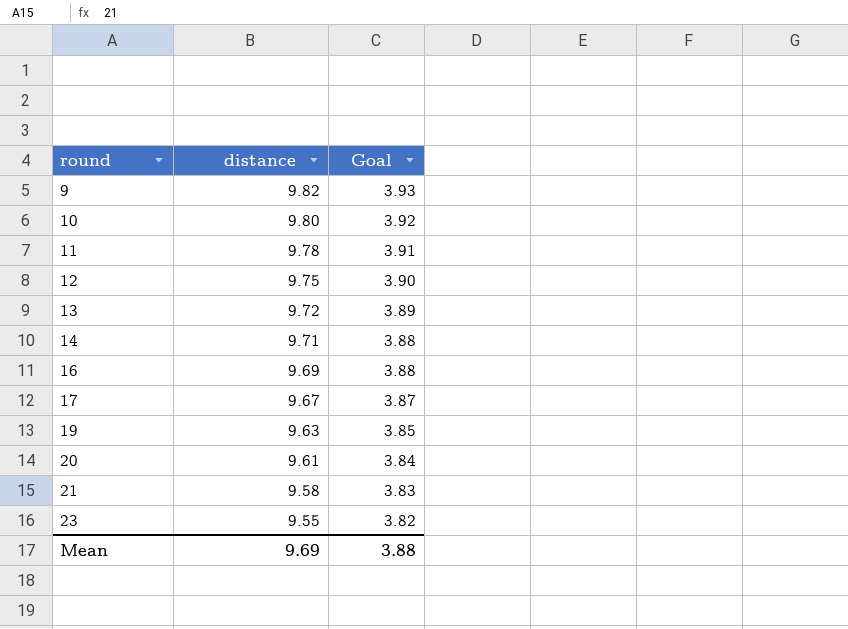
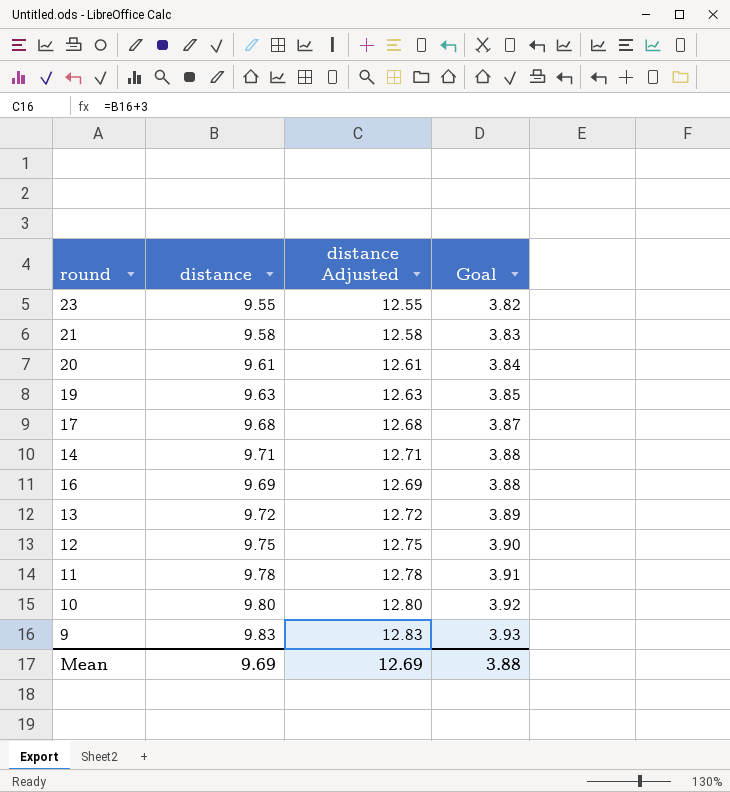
row order: round ascending -> Goal ascending
column distance Adjusted | formula: none -> [distance] + 3
17 | distance: 9.67 -> 9.68
9 | distance: 9.82 -> 9.83

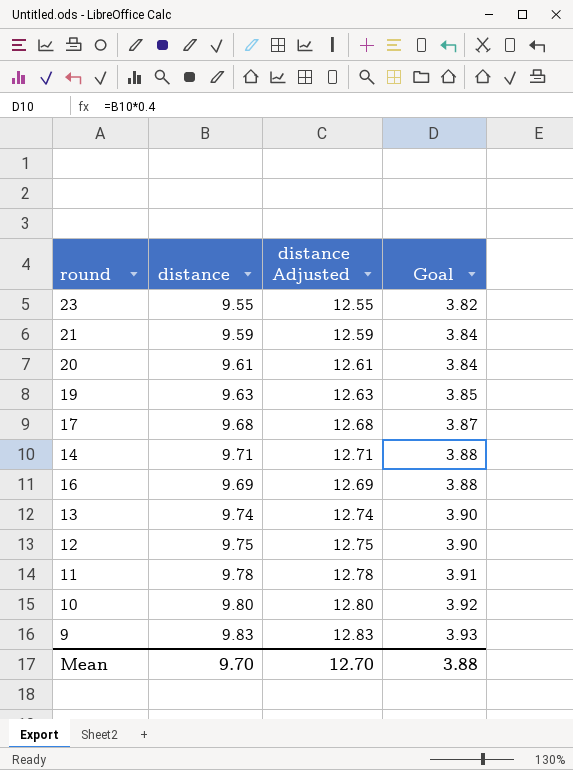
21 | distance: 9.58 -> 9.59
21 | distance Adjusted: 12.58 -> 12.59
21 | Goal: 3.83 -> 3.84
13 | distance: 9.72 -> 9.74
13 | distance Adjusted: 12.72 -> 12.74
13 | Goal: 3.89 -> 3.90
Mean | distance: 9.69 -> 9.70
Mean | distance Adjusted: 12.69 -> 12.70

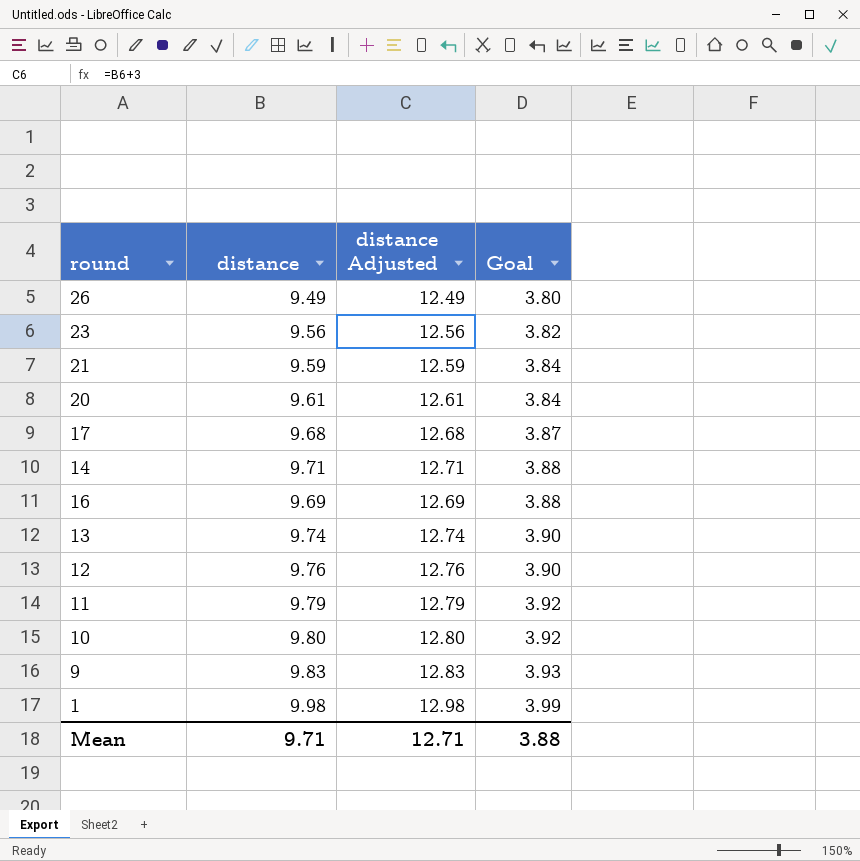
row 19: 9.63 | 12.63 | 3.85 -> none
row 26: none -> 9.49 | 12.49 | 3.80
23 | distance: 9.55 -> 9.56
23 | distance Adjusted: 12.55 -> 12.56
12 | distance: 9.75 -> 9.76
12 | distance Adjusted: 12.75 -> 12.76
11 | distance: 9.78 -> 9.79
11 | distance Adjusted: 12.78 -> 12.79
11 | Goal: 3.91 -> 3.92
row 1: none -> 9.98 | 12.98 | 3.99
Mean | distance: 9.70 -> 9.71
Mean | distance Adjusted: 12.70 -> 12.71

